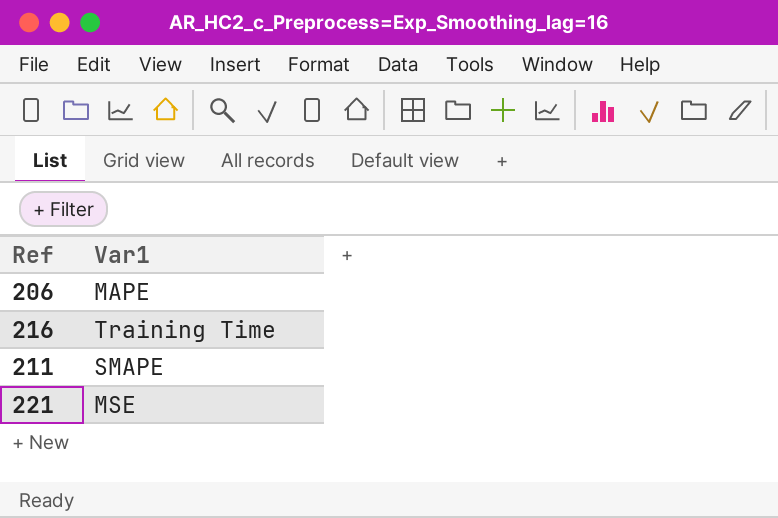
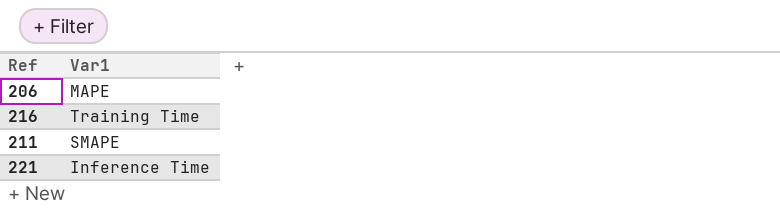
221 | Var1: MSE -> Inference Time

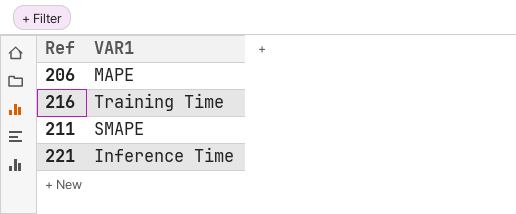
column name: Var1 -> VAR1

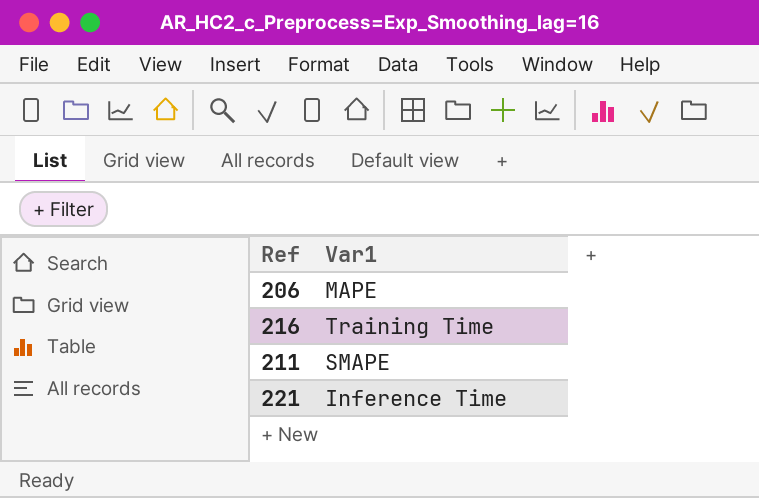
column name: VAR1 -> Var1

